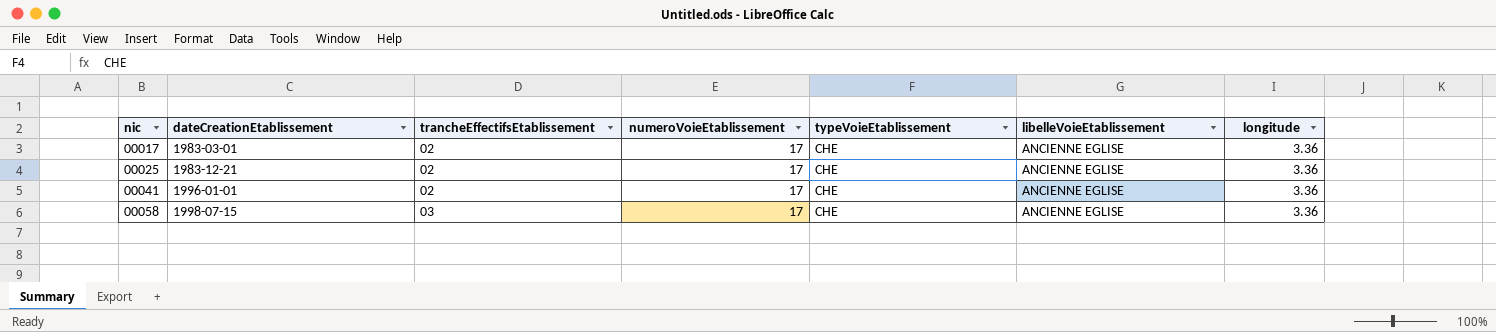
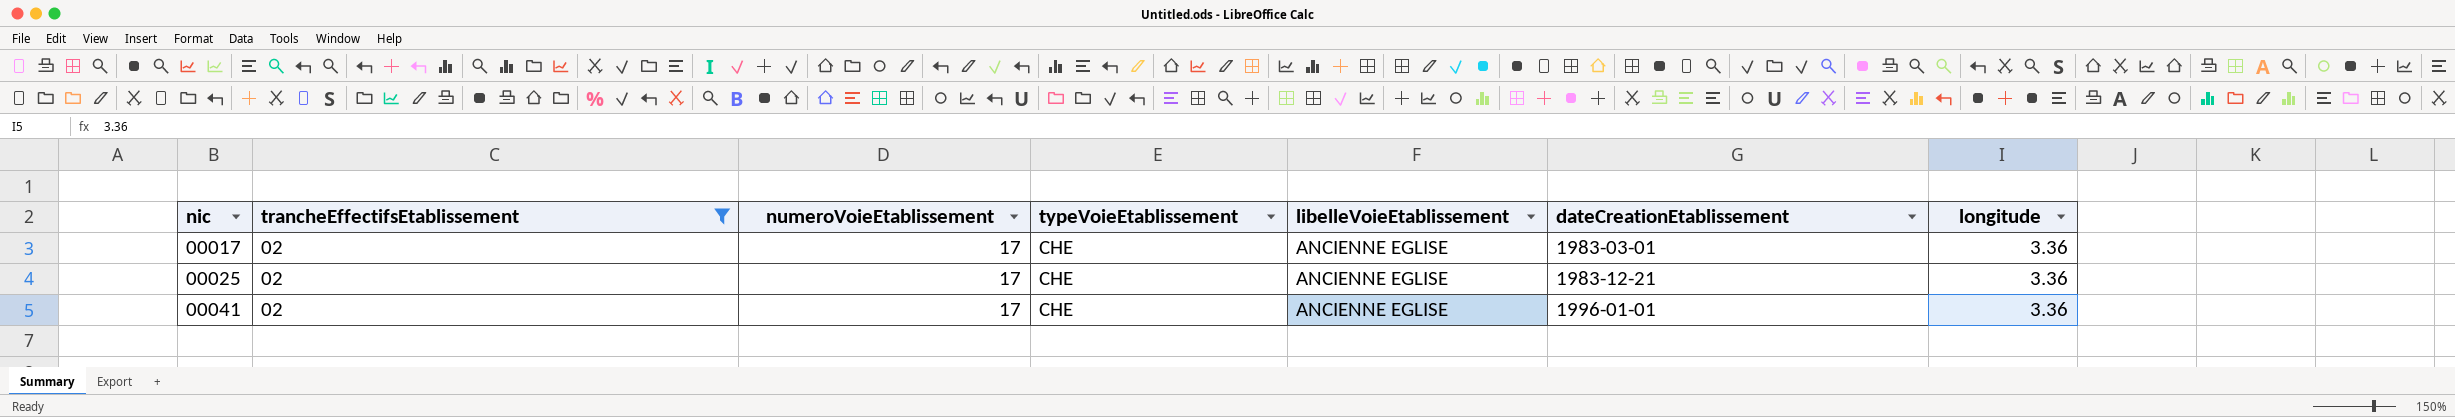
filter: none -> trancheEffectifsEtablissement = 02
column dateCreationEtablissement | position: 2 -> 6

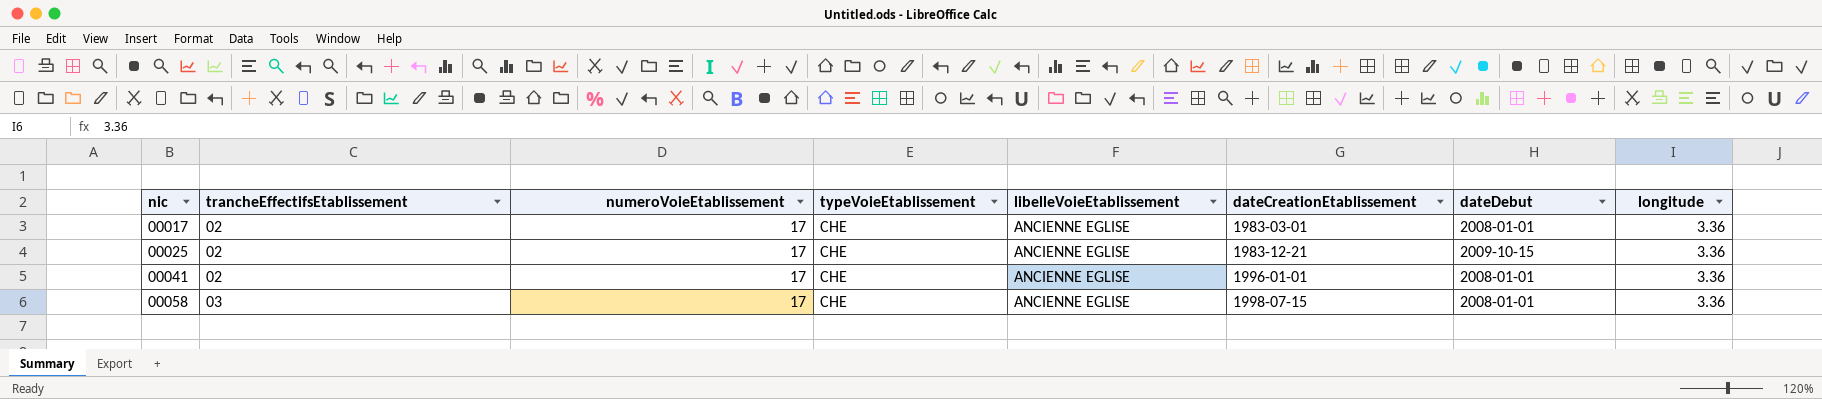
filter: trancheEffectifsEtablissement = 02 -> none
column dateDebut | position: none -> 7

